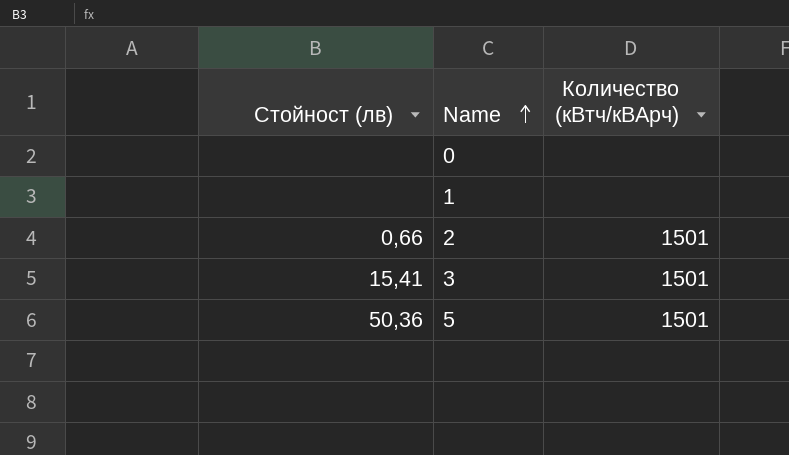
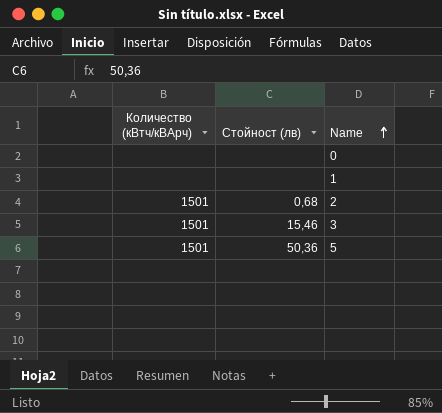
column Количество (кВтч/кВАрч) | position: 3 -> 1
2 | Стойност (лв): 0,66 -> 0,68
3 | Стойност (лв): 15,41 -> 15,46

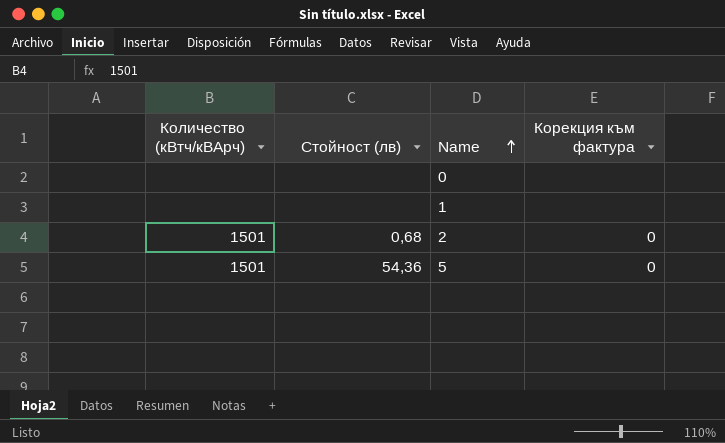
column Корекция към фактура | position: none -> 4
row 3: 1501 | 15,46 -> none
5 | Стойност (лв): 50,36 -> 54,36

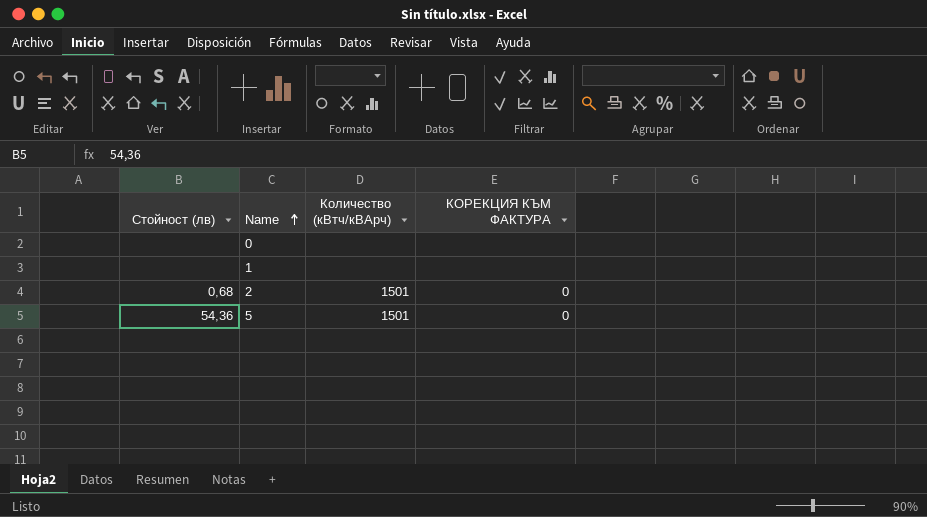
column Количество (кВтч/кВАрч) | position: 1 -> 3
column name: Корекция към фактура -> КОРЕКЦИЯ КЪМ ФАКТУРА

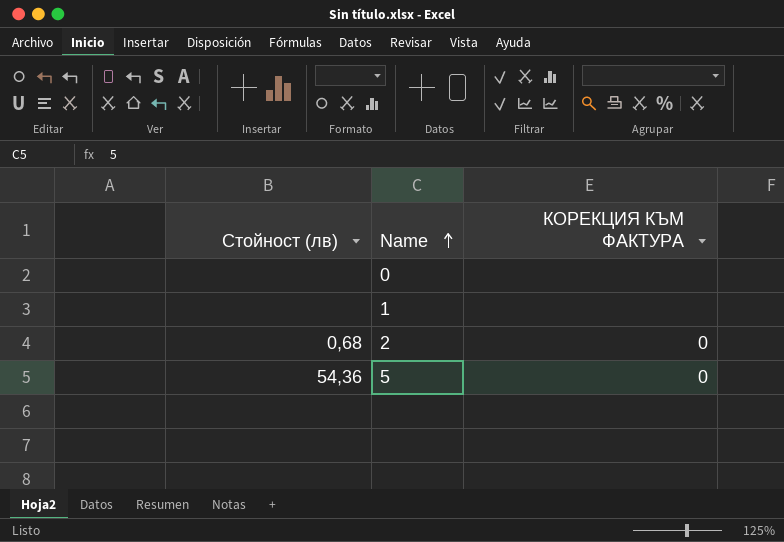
column Количество (кВтч/кВАрч) | position: 3 -> none

